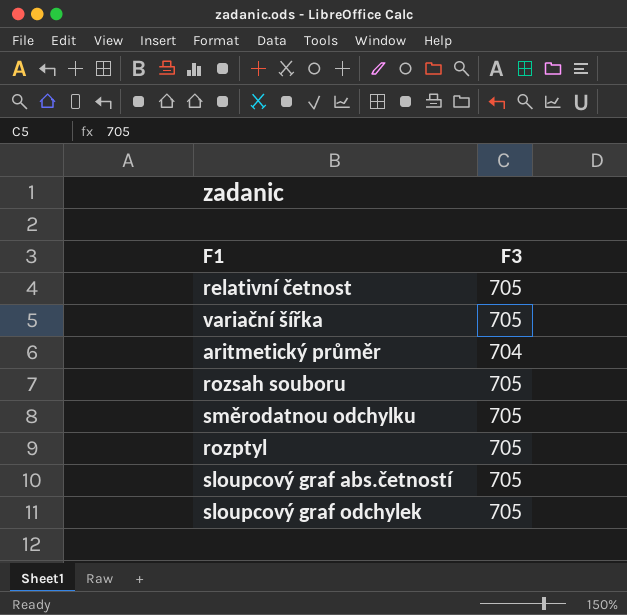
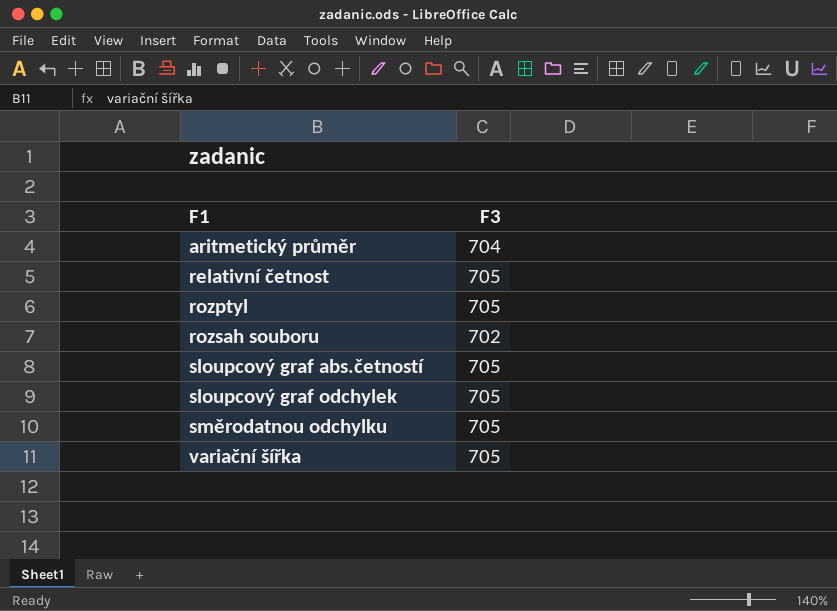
row order: none -> F1 ascending
rozsah souboru | F3: 705 -> 702

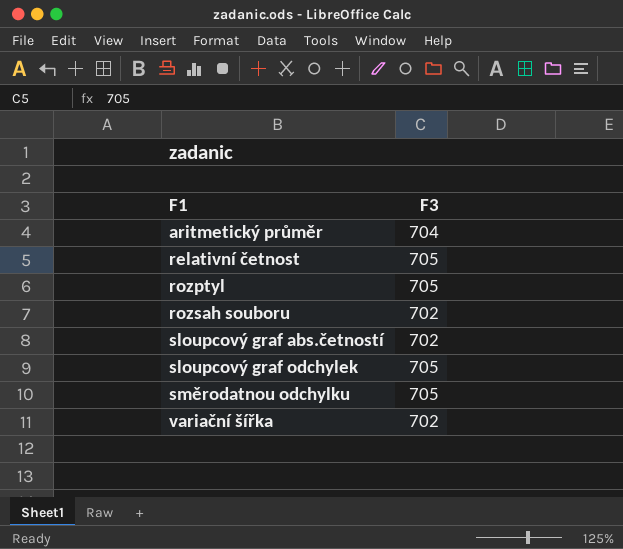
sloupcový graf abs.četností | F3: 705 -> 702
variační šířka | F3: 705 -> 702

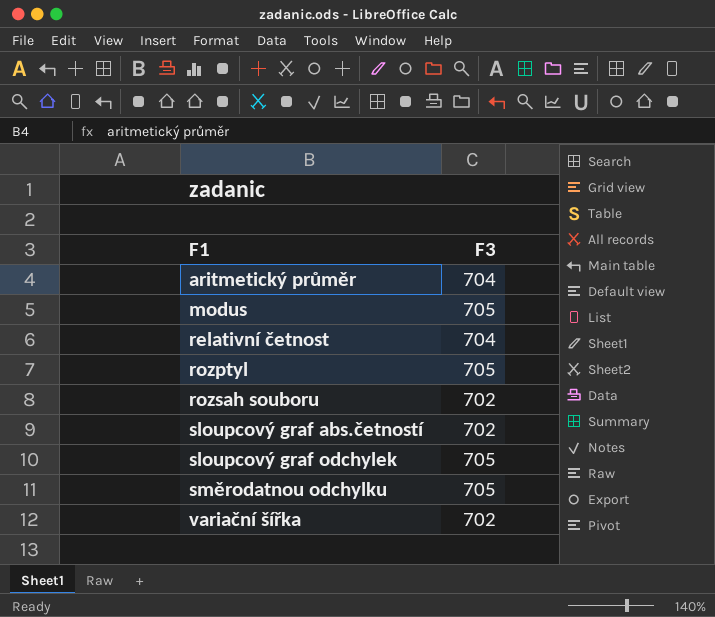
row modus: none -> 705
relativní četnost | F3: 705 -> 704

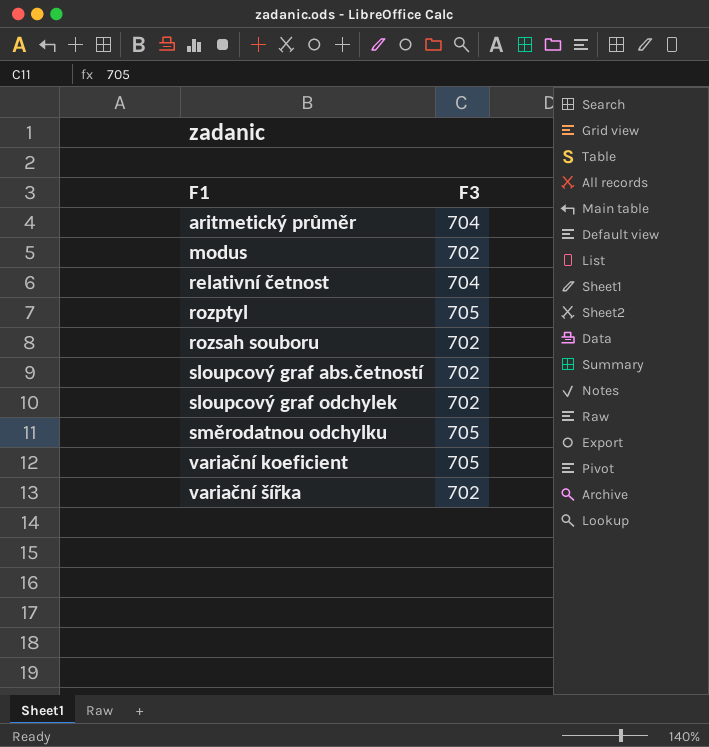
modus | F3: 705 -> 702
sloupcový graf odchylek | F3: 705 -> 702
row variační koeficient: none -> 705

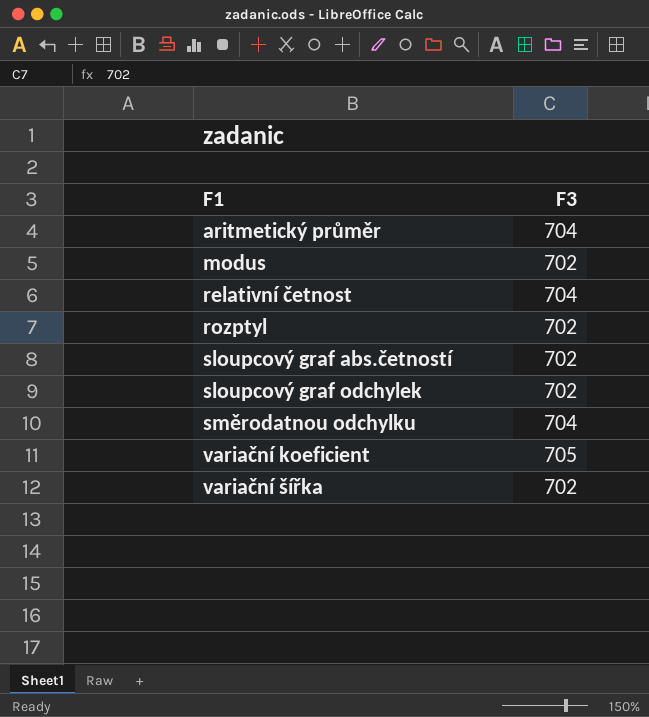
row rozsah souboru: 702 -> none
rozptyl | F3: 705 -> 702
směrodatnou odchylku | F3: 705 -> 704

